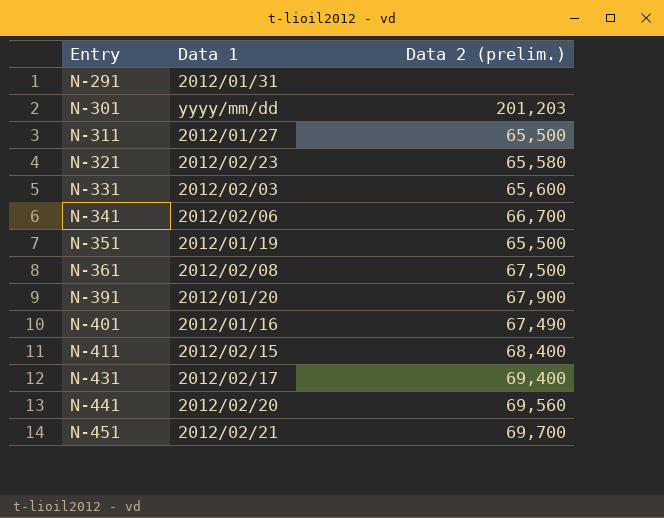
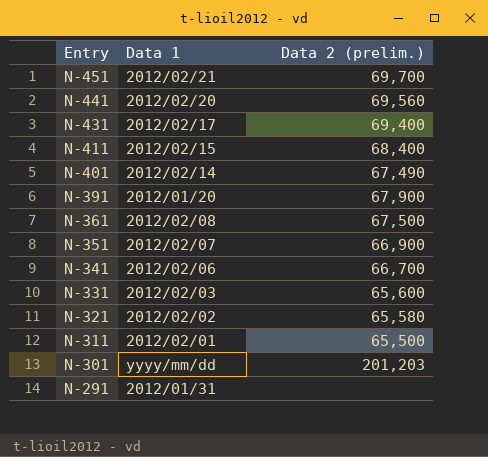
row order: Entry ascending -> Entry descending
N-401 | Data 1: 2012/01/16 -> 2012/02/14
N-351 | Data 1: 2012/01/19 -> 2012/02/07
N-351 | Data 2 (prelim.): 65,500 -> 66,900
N-321 | Data 1: 2012/02/23 -> 2012/02/02
N-311 | Data 1: 2012/01/27 -> 2012/02/01

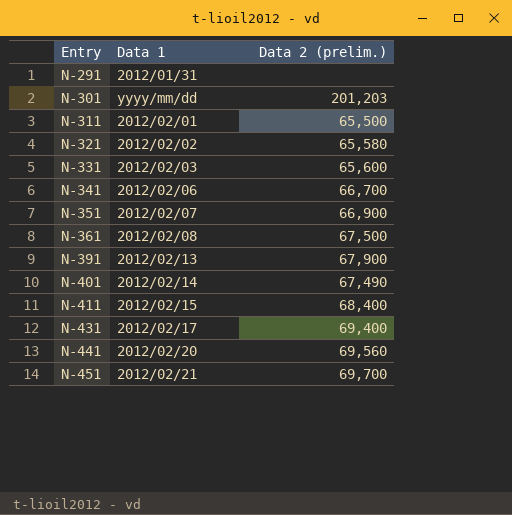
row order: Entry descending -> Entry ascending
N-391 | Data 1: 2012/01/20 -> 2012/02/13

